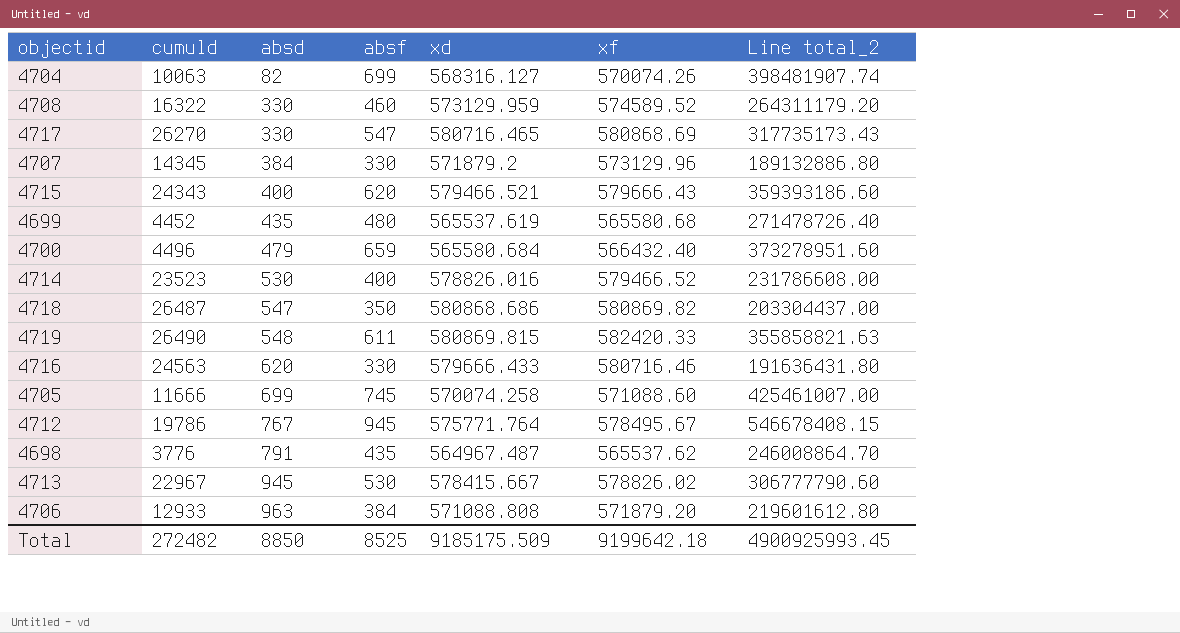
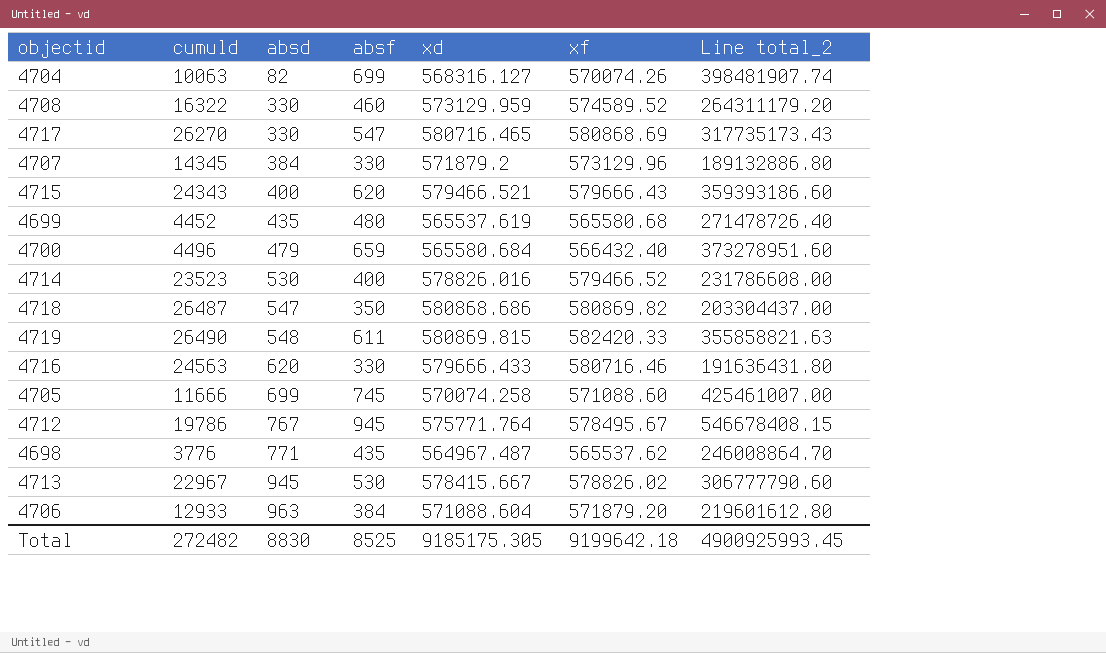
4698 | absd: 791 -> 771
4706 | xd: 571088.808 -> 571088.604
Total | absd: 8850 -> 8830
Total | xd: 9185175.509 -> 9185175.305

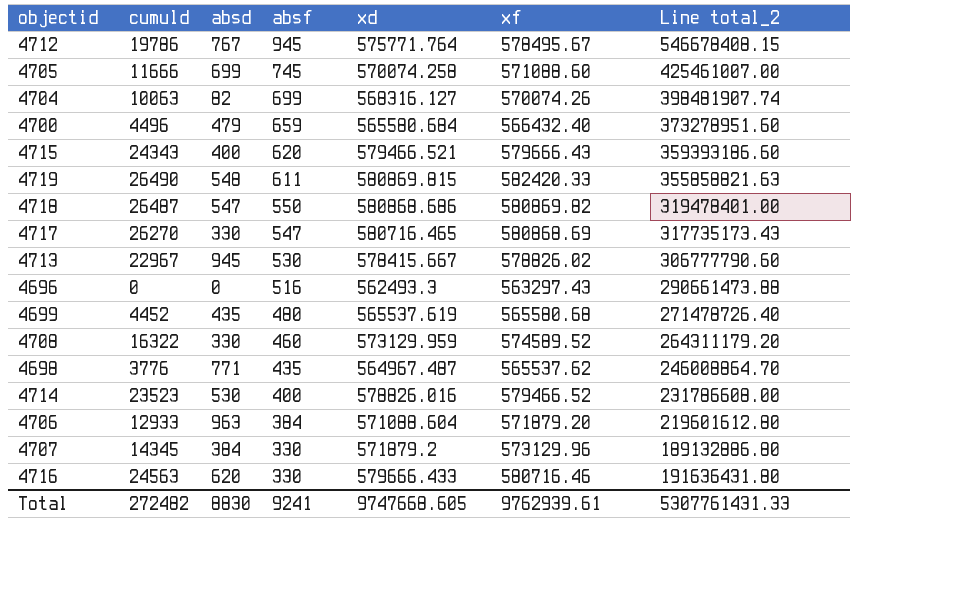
row order: absd ascending -> absf descending
4718 | absf: 350 -> 550
4718 | Line total_2: 203304437.00 -> 319478401.00
row 4696: none -> 0 | 0 | 516 | 562493.3 | 563297.43 | 290661473.88
Total | absf: 8525 -> 9241
Total | xd: 9185175.305 -> 9747668.605
Total | xf: 9199642.18 -> 9762939.61
Total | Line total_2: 4900925993.45 -> 5307761431.33

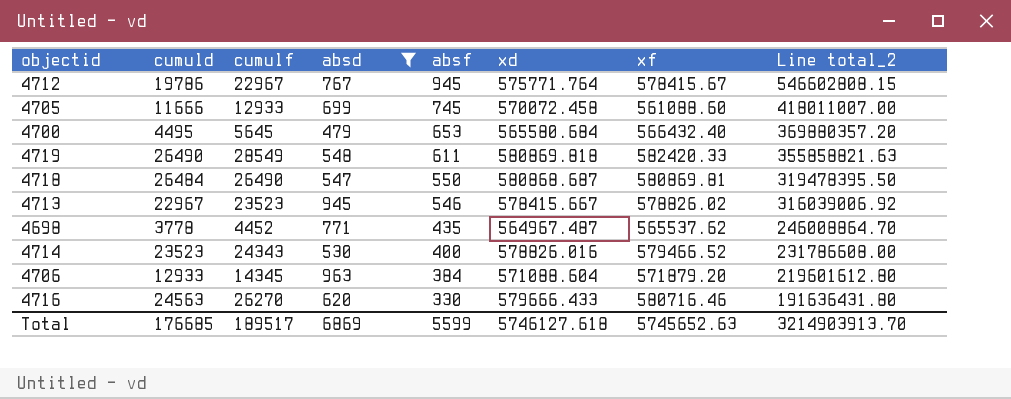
filter: none -> absd >= 479
column cumulf | position: none -> 3
4712 | xf: 578495.67 -> 578415.67
4712 | Line total_2: 546678408.15 -> 546602808.15
4705 | xd: 570074.258 -> 570072.458
4705 | xf: 571088.60 -> 561088.60
4705 | Line total_2: 425461007.00 -> 418011007.00
4700 | cumuld: 4496 -> 4495
4700 | absf: 659 -> 653
4700 | Line total_2: 373278951.60 -> 369880357.20
4719 | xd: 580869.815 -> 580869.818
4718 | cumuld: 26487 -> 26484
4718 | xd: 580868.686 -> 580868.687
4718 | xf: 580869.82 -> 580869.81
4718 | Line total_2: 319478401.00 -> 319478395.50
4713 | absf: 530 -> 546
4713 | Line total_2: 306777790.60 -> 316039006.92
4698 | cumuld: 3776 -> 3778
Total | cumuld: 272482 -> 176685
Total | absd: 8830 -> 6869
Total | absf: 9241 -> 5599
Total | xd: 9747668.605 -> 5746127.618
Total | xf: 9762939.61 -> 5745652.63
Total | Line total_2: 5307761431.33 -> 3214903913.70

